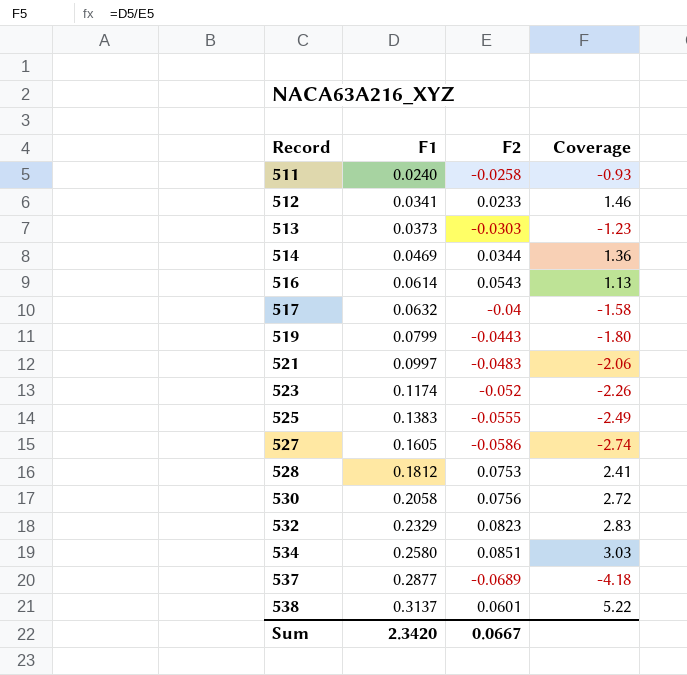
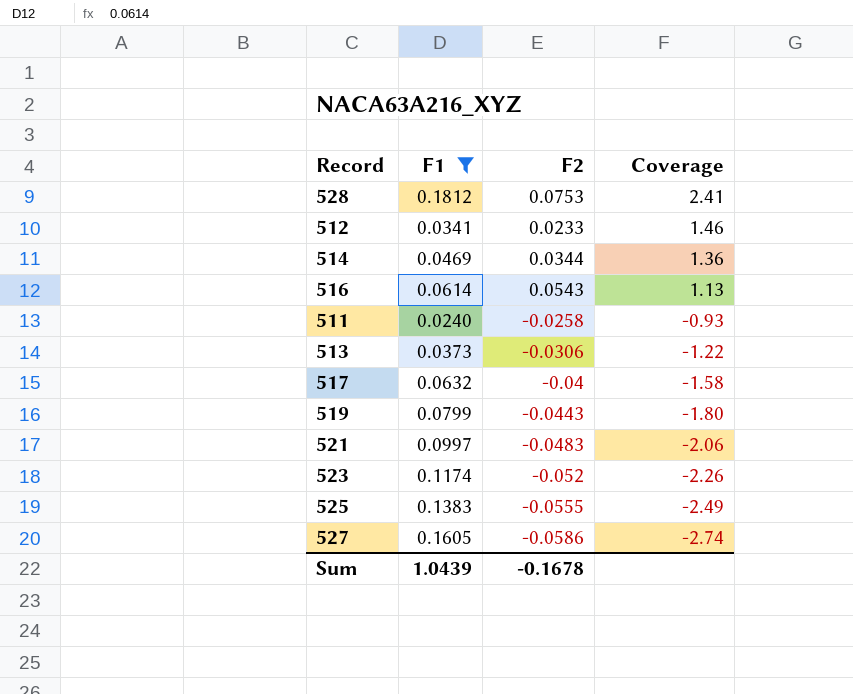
filter: none -> F1 <= 0.1812
row order: Record ascending -> Coverage descending
513 | F2: -0.0303 -> -0.0306
513 | Coverage: -1.23 -> -1.22
Sum | F1: 2.3420 -> 1.0439
Sum | F2: 0.0667 -> -0.1678

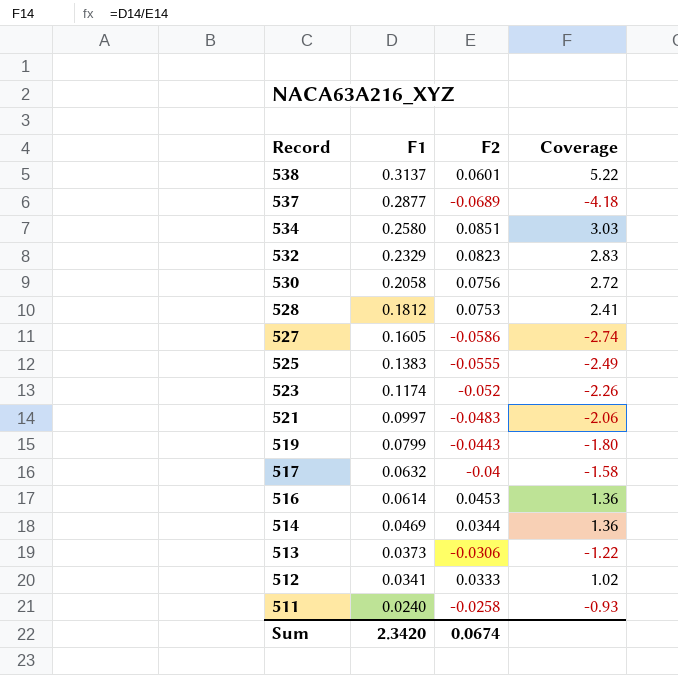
filter: F1 <= 0.1812 -> none
row order: Coverage descending -> Record descending
516 | F2: 0.0543 -> 0.0453
516 | Coverage: 1.13 -> 1.36
512 | F2: 0.0233 -> 0.0333
512 | Coverage: 1.46 -> 1.02
Sum | F1: 1.0439 -> 2.3420
Sum | F2: -0.1678 -> 0.0674

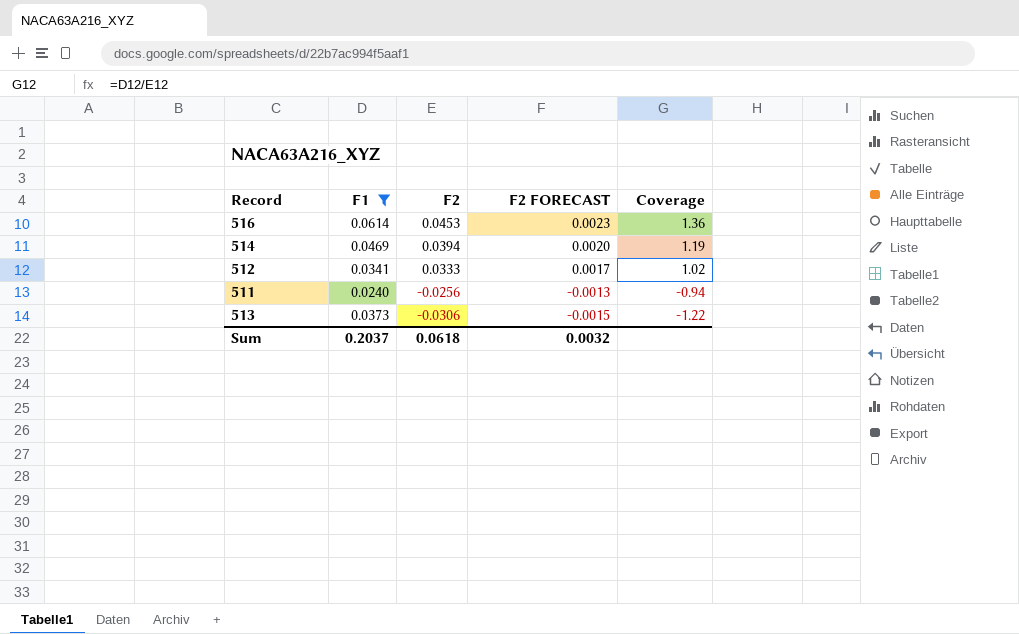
filter: none -> F1 <= 0.0614
row order: Record descending -> F2 descending
column F2 FORECAST | formula: none -> [F2] * 0.05
514 | F2: 0.0344 -> 0.0394
514 | Coverage: 1.36 -> 1.19
511 | F2: -0.0258 -> -0.0256
511 | Coverage: -0.93 -> -0.94
Sum | F1: 2.3420 -> 0.2037
Sum | F2: 0.0674 -> 0.0618

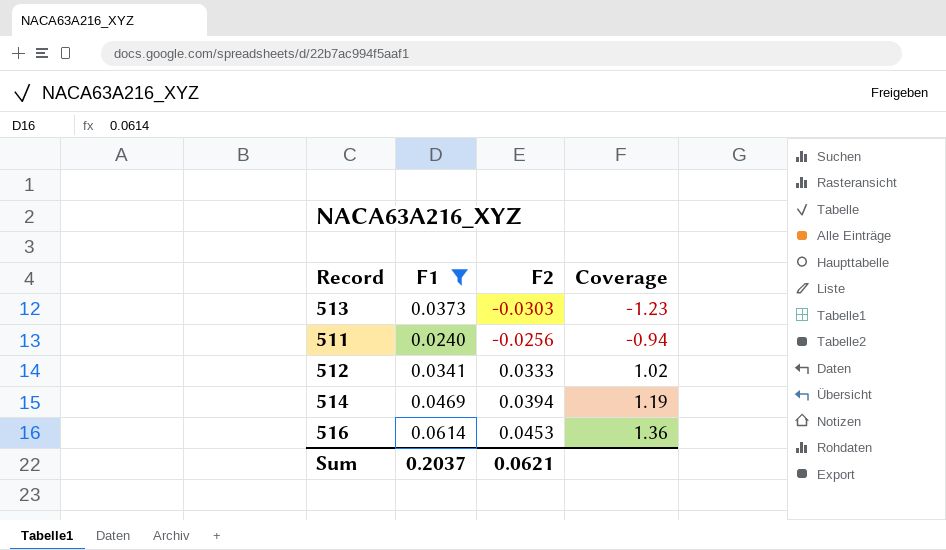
row order: F2 descending -> F2 ascending
column F2 FORECAST | formula: [F2] * 0.05 -> none
513 | F2: -0.0306 -> -0.0303
513 | Coverage: -1.22 -> -1.23
Sum | F2: 0.0618 -> 0.0621

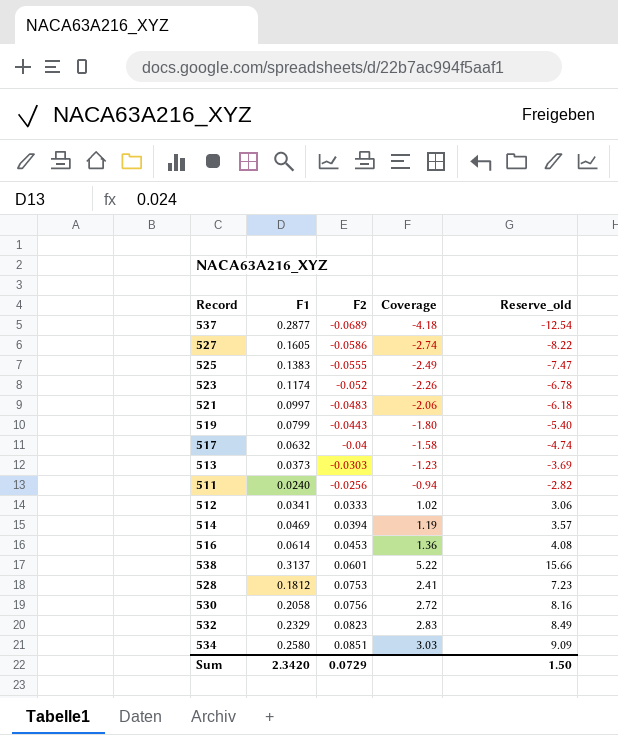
filter: F1 <= 0.0614 -> none
column Reserve_old | formula: none -> [Coverage] * 3
Sum | F1: 0.2037 -> 2.3420
Sum | F2: 0.0621 -> 0.0729

